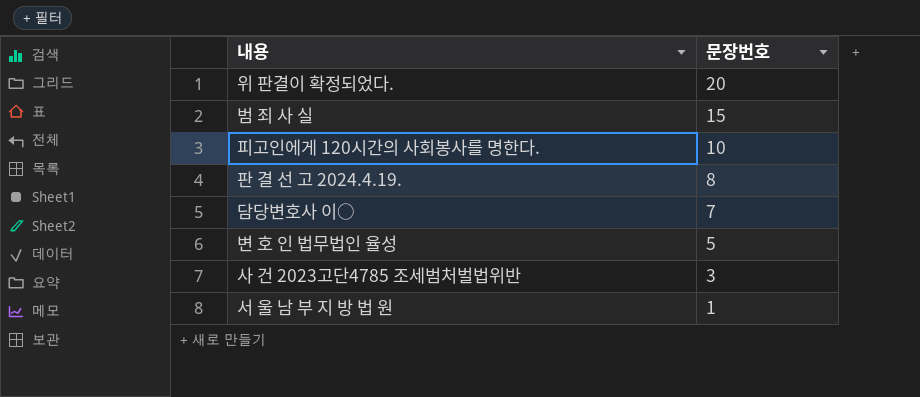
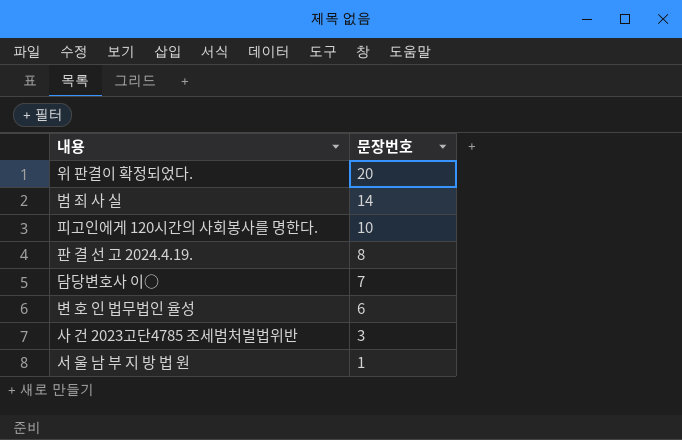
범 죄 사 실 | 문장번호: 15 -> 14
변 호 인 법무법인 율성 | 문장번호: 5 -> 6

